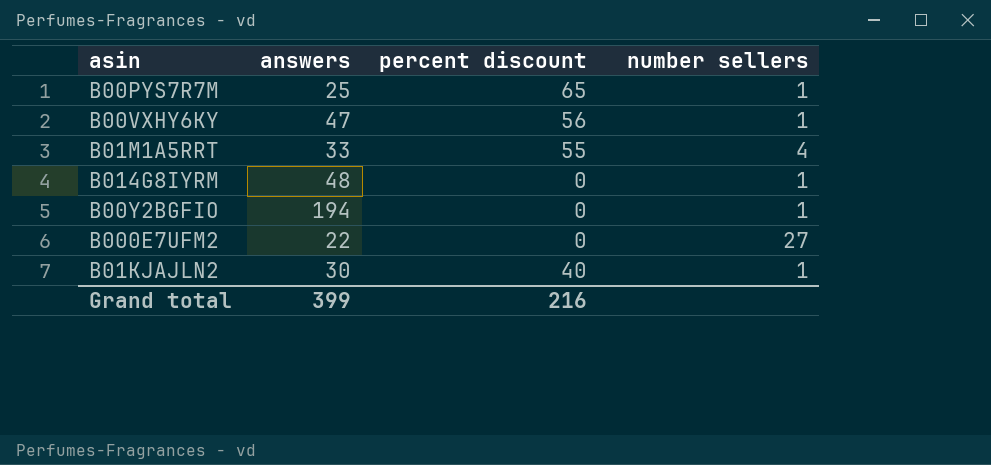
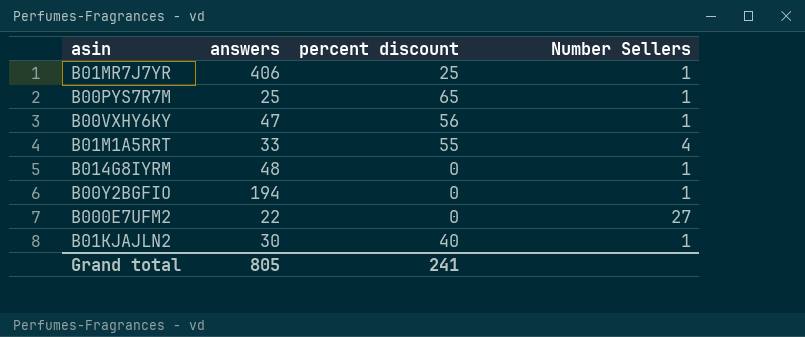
column name: number sellers -> Number Sellers
row B01MR7J7YR: none -> 406 | 25 | 1
Grand total | answers: 399 -> 805
Grand total | percent discount: 216 -> 241

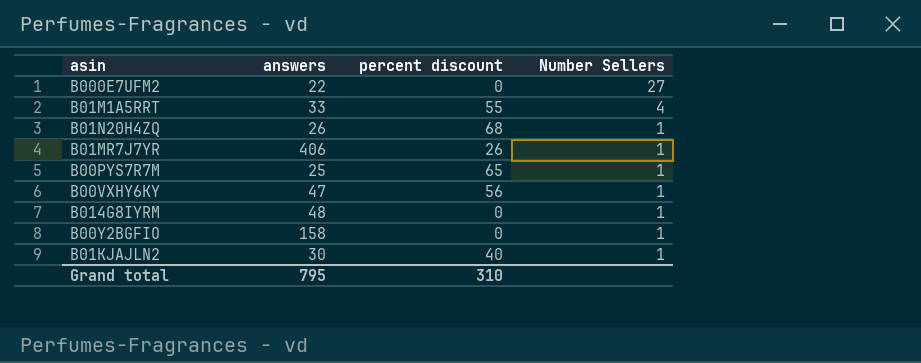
row order: none -> Number Sellers descending
row B01N20H4ZQ: none -> 26 | 68 | 1
B01MR7J7YR | percent discount: 25 -> 26
B00Y2BGFIO | answers: 194 -> 158
Grand total | answers: 805 -> 795
Grand total | percent discount: 241 -> 310

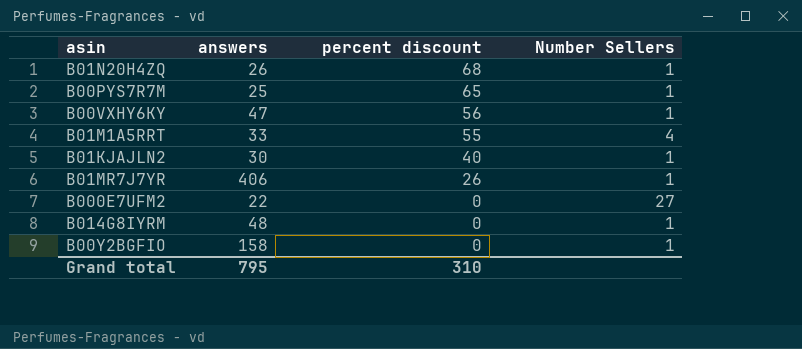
row order: Number Sellers descending -> percent discount descending

